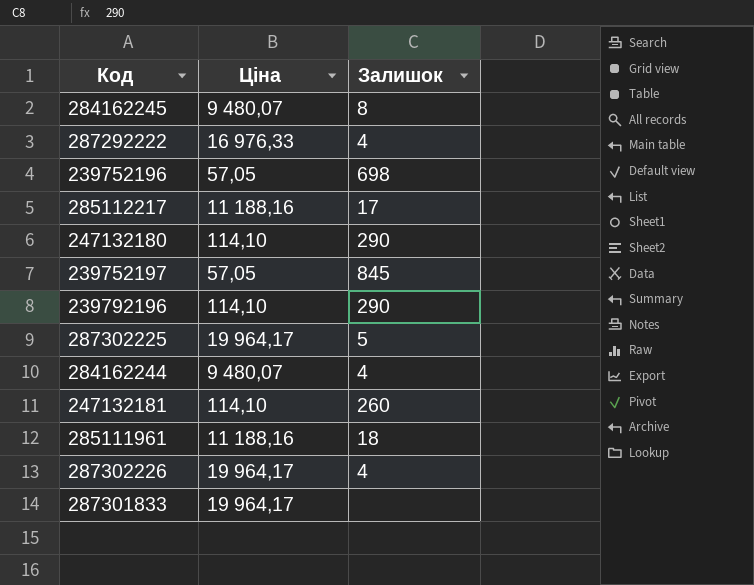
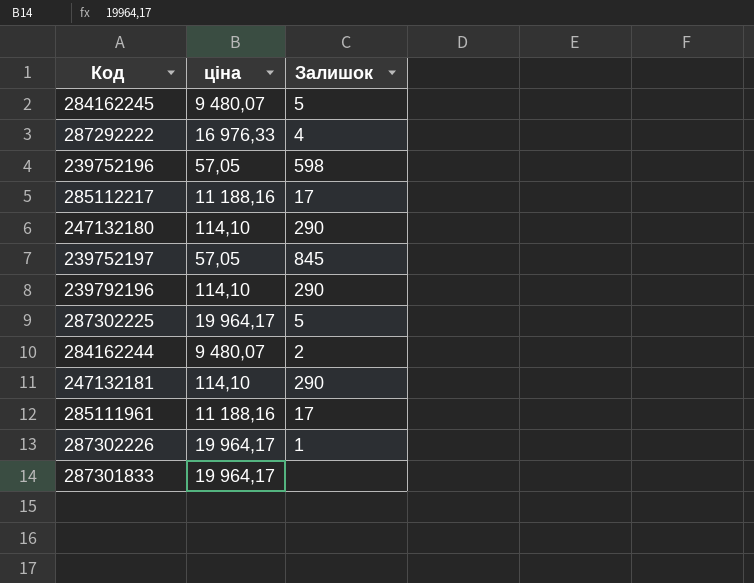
column name: Ціна -> ціна
284162245 | Залишок: 8 -> 5
239752196 | Залишок: 698 -> 598
284162244 | Залишок: 4 -> 2
247132181 | Залишок: 260 -> 290
285111961 | Залишок: 18 -> 17
287302226 | Залишок: 4 -> 1

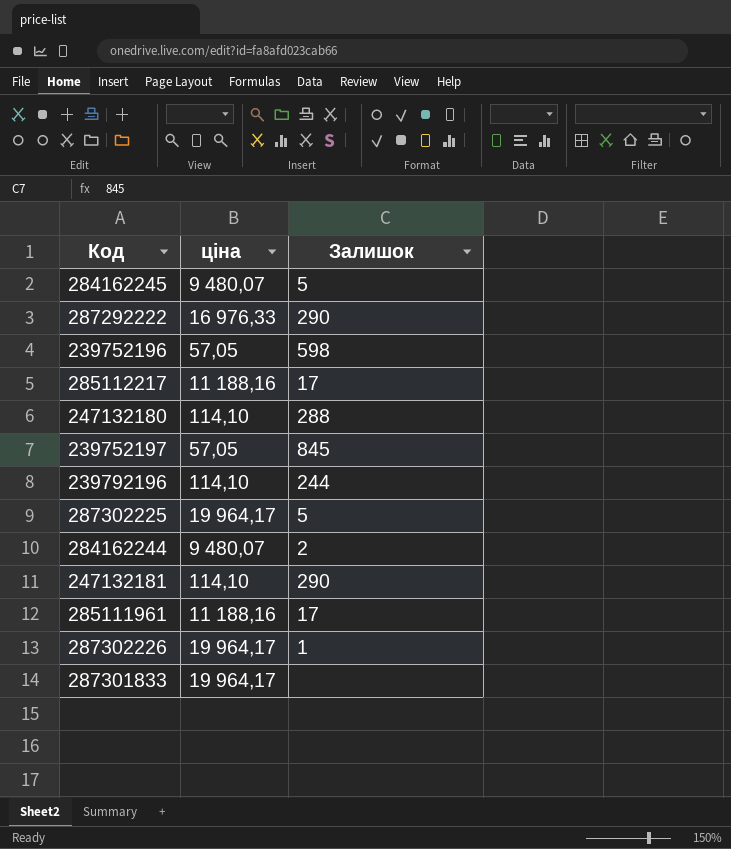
287292222 | Залишок: 4 -> 290
247132180 | Залишок: 290 -> 288
239792196 | Залишок: 290 -> 244

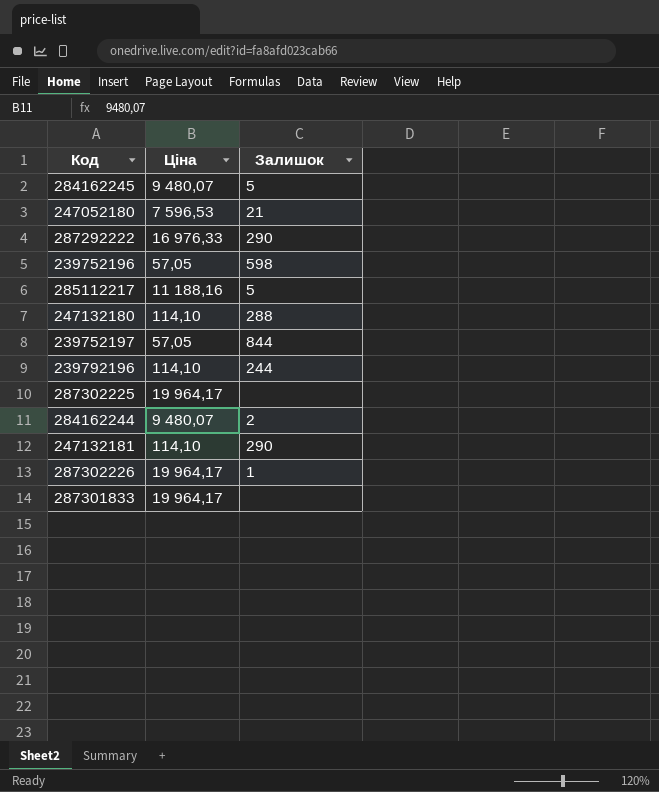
column name: ціна -> Ціна
row 285111961: 11 188,16 | 17 -> none
row 247052180: none -> 7 596,53 | 21
285112217 | Залишок: 17 -> 5
239752197 | Залишок: 845 -> 844
287302225 | Залишок: 5 -> none

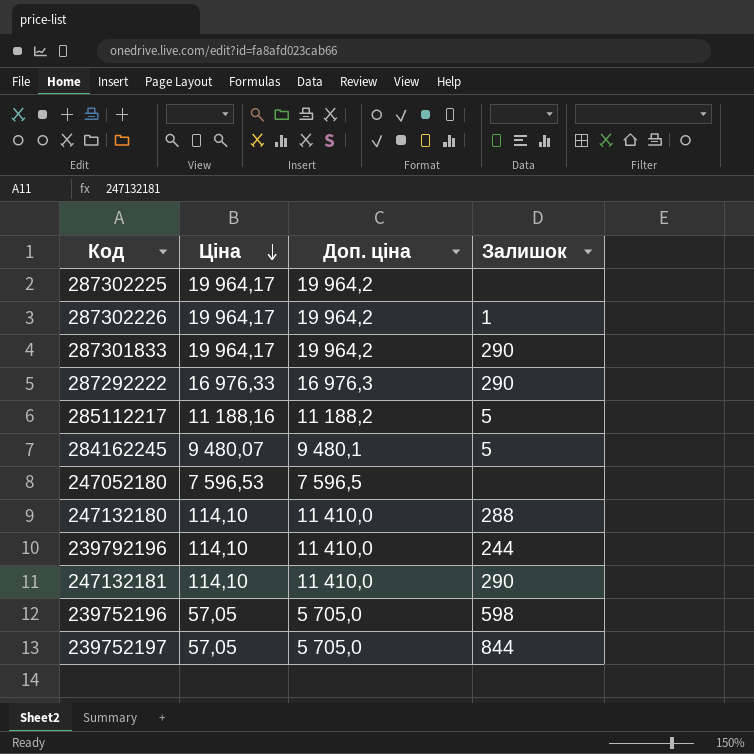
row order: none -> Ціна descending
column Доп. ціна | position: none -> 3
row 284162244: 9 480,07 | 2 -> none
287301833 | Залишок: none -> 290
247052180 | Залишок: 21 -> none

